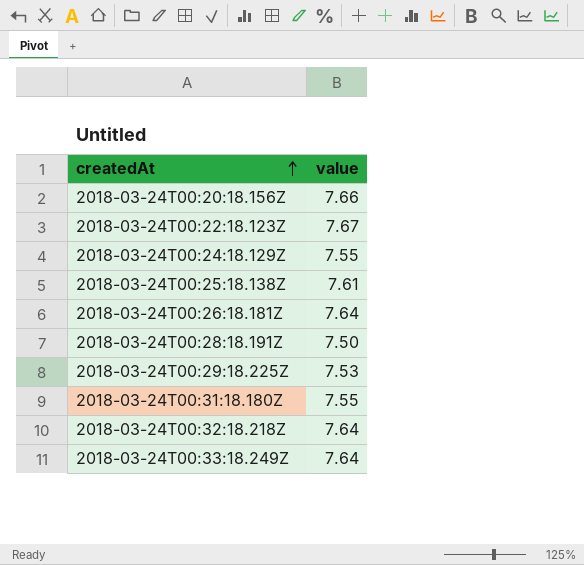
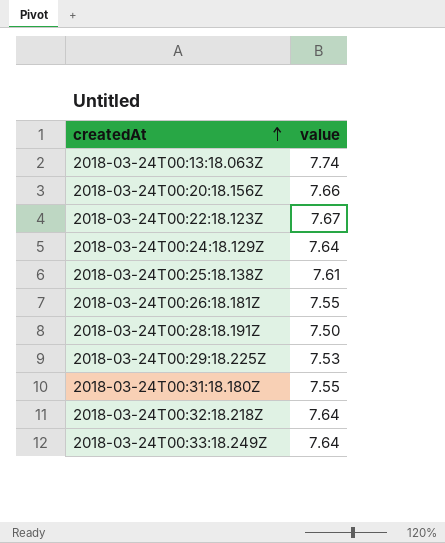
row 2018-03-24T00:13:18.063Z: none -> 7.74
2018-03-24T00:24:18.129Z | value: 7.55 -> 7.64
2018-03-24T00:26:18.181Z | value: 7.64 -> 7.55

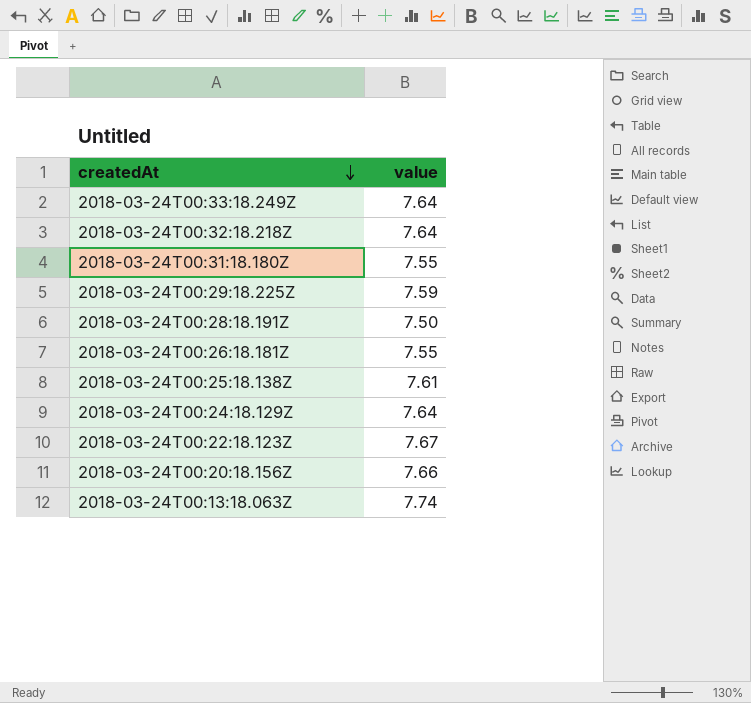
row order: createdAt ascending -> createdAt descending
2018-03-24T00:29:18.225Z | value: 7.53 -> 7.59

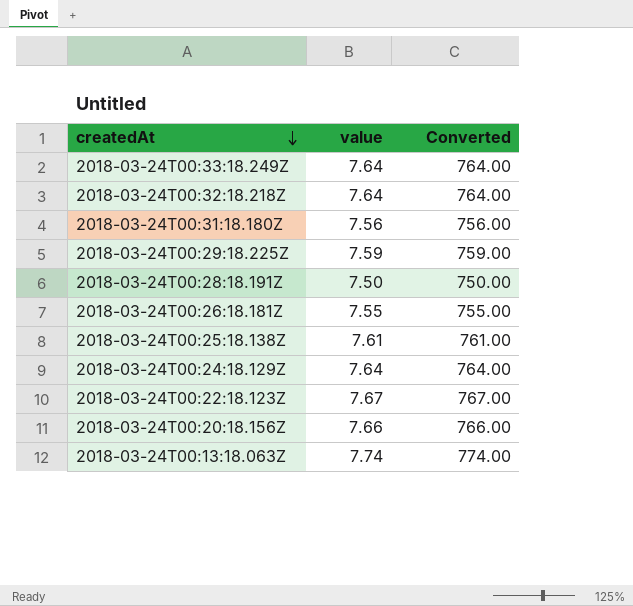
column Converted | formula: none -> [value] * 100
2018-03-24T00:31:18.180Z | value: 7.55 -> 7.56

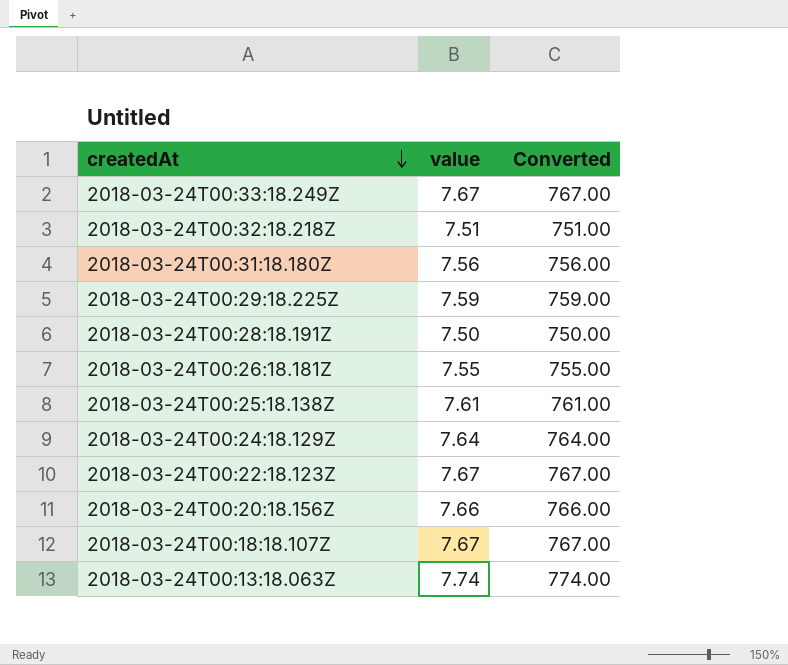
2018-03-24T00:33:18.249Z | value: 7.64 -> 7.67
2018-03-24T00:33:18.249Z | Converted: 764.00 -> 767.00
2018-03-24T00:32:18.218Z | value: 7.64 -> 7.51
2018-03-24T00:32:18.218Z | Converted: 764.00 -> 751.00
row 2018-03-24T00:18:18.107Z: none -> 7.67 | 767.00

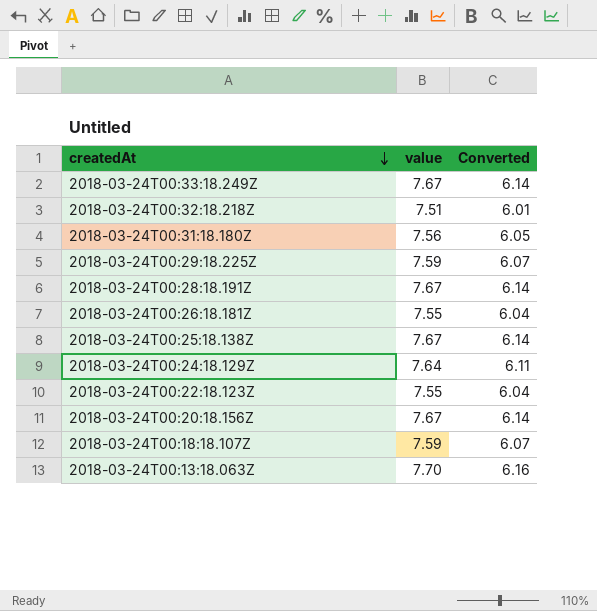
column Converted | formula: [value] * 100 -> [value] * 0.8
2018-03-24T00:28:18.191Z | value: 7.50 -> 7.67
2018-03-24T00:25:18.138Z | value: 7.61 -> 7.67
2018-03-24T00:22:18.123Z | value: 7.67 -> 7.55
2018-03-24T00:20:18.156Z | value: 7.66 -> 7.67
2018-03-24T00:18:18.107Z | value: 7.67 -> 7.59
2018-03-24T00:13:18.063Z | value: 7.74 -> 7.70

